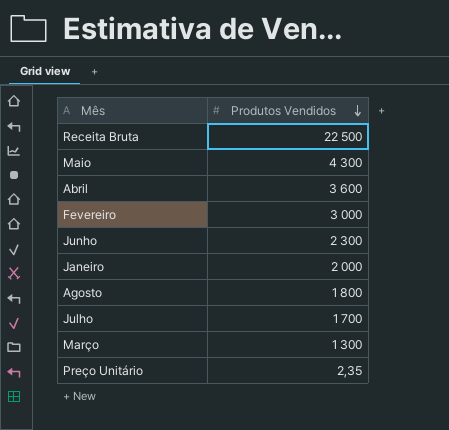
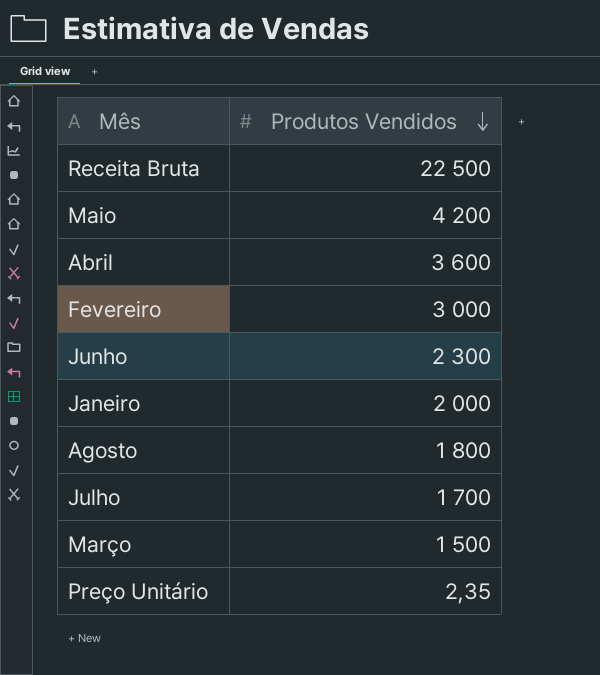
Maio | Produtos Vendidos: 4 300 -> 4 200
Março | Produtos Vendidos: 1 300 -> 1 500

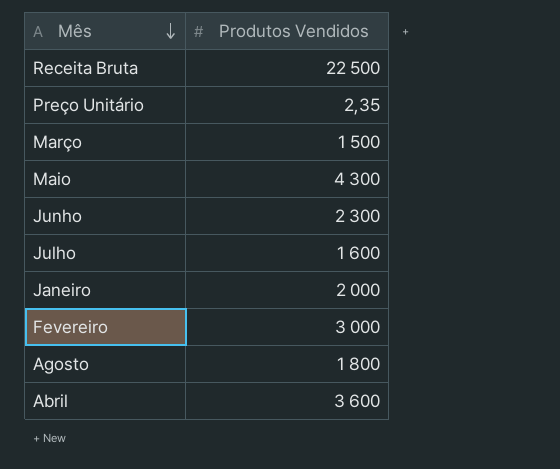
row order: Produtos Vendidos descending -> Mês descending
Maio | Produtos Vendidos: 4 200 -> 4 300
Julho | Produtos Vendidos: 1 700 -> 1 600

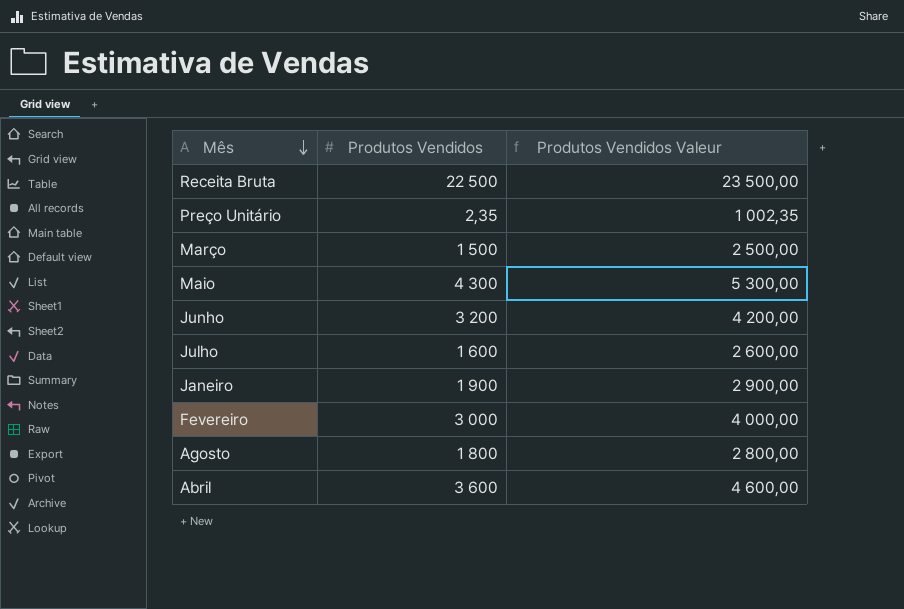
column Produtos Vendidos Valeur | formula: none -> [Produtos Vendidos] + 1000
Junho | Produtos Vendidos: 2 300 -> 3 200
Janeiro | Produtos Vendidos: 2 000 -> 1 900

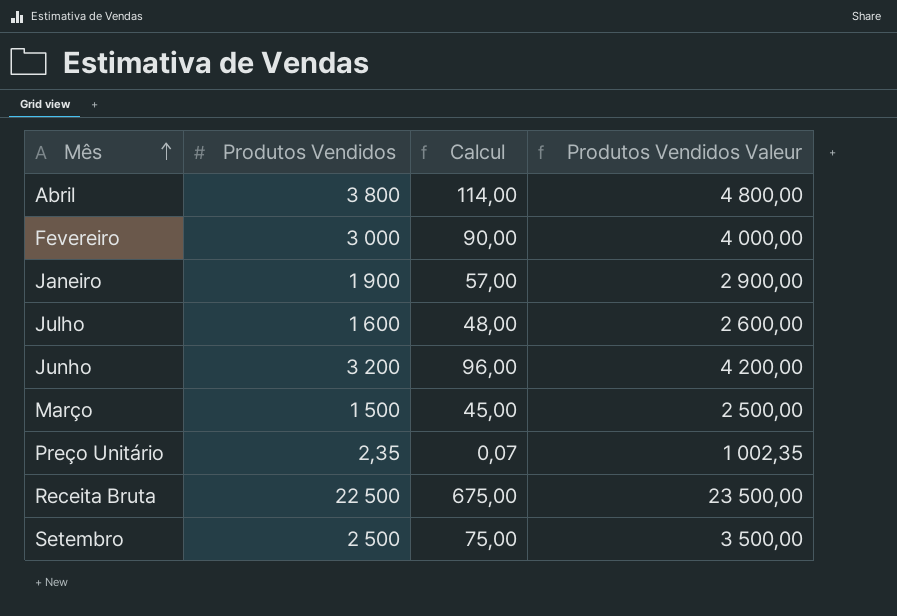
row order: Mês descending -> Mês ascending
column Calcul | formula: none -> [Produtos Vendidos] * 0,03
row Maio: 4 300 | 5 300,00 -> none
row Agosto: 1 800 | 2 800,00 -> none
Abril | Produtos Vendidos: 3 600 -> 3 800
Abril | Produtos Vendidos Valeur: 4 600,00 -> 4 800,00
row Setembro: none -> 2 500 | 75,00 | 3 500,00

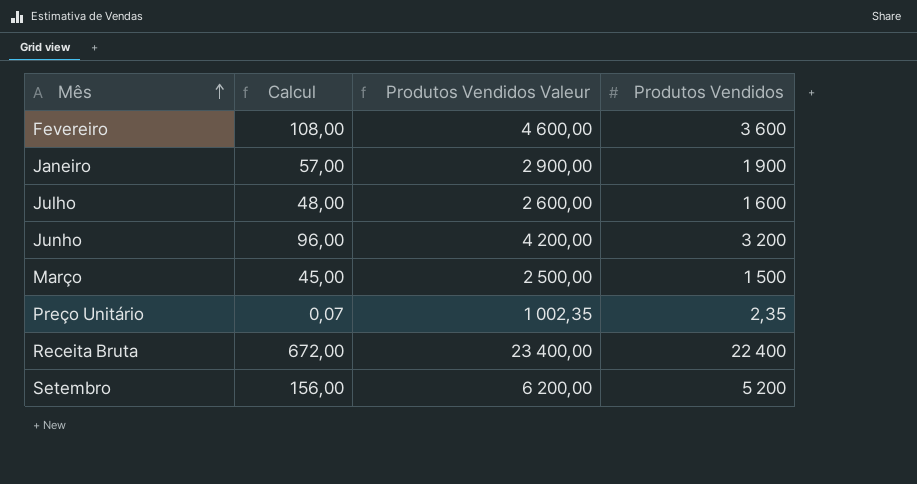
column Produtos Vendidos | position: 2 -> 4
row Abril: 3 800 | 114,00 | 4 800,00 -> none
Fevereiro | Calcul: 90,00 -> 108,00
Fevereiro | Produtos Vendidos Valeur: 4 000,00 -> 4 600,00
Fevereiro | Produtos Vendidos: 3 000 -> 3 600
Receita Bruta | Calcul: 675,00 -> 672,00
Receita Bruta | Produtos Vendidos Valeur: 23 500,00 -> 23 400,00
Receita Bruta | Produtos Vendidos: 22 500 -> 22 400
Setembro | Calcul: 75,00 -> 156,00
Setembro | Produtos Vendidos Valeur: 3 500,00 -> 6 200,00
Setembro | Produtos Vendidos: 2 500 -> 5 200

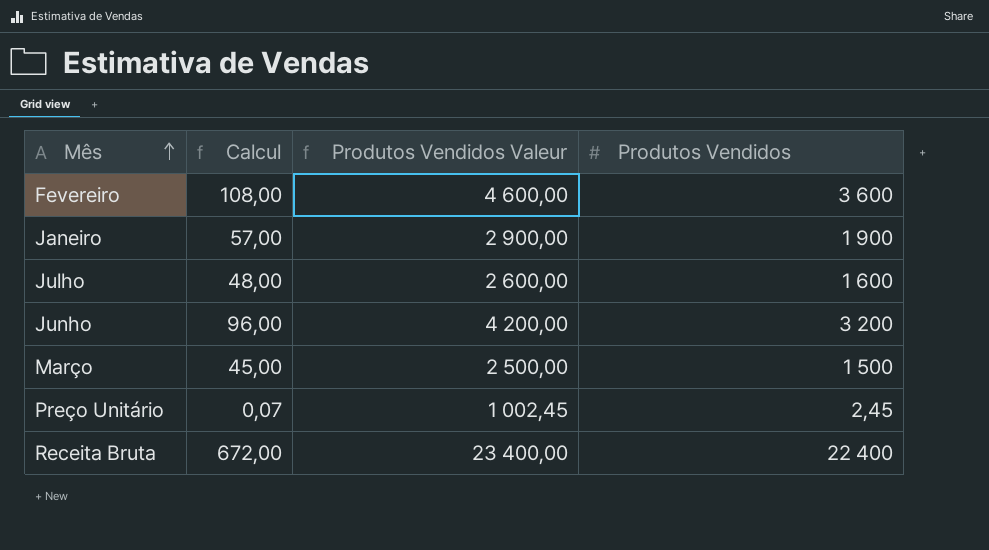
row Setembro: 156,00 | 6 200,00 | 5 200 -> none
Preço Unitário | Produtos Vendidos Valeur: 1 002,35 -> 1 002,45
Preço Unitário | Produtos Vendidos: 2,35 -> 2,45

